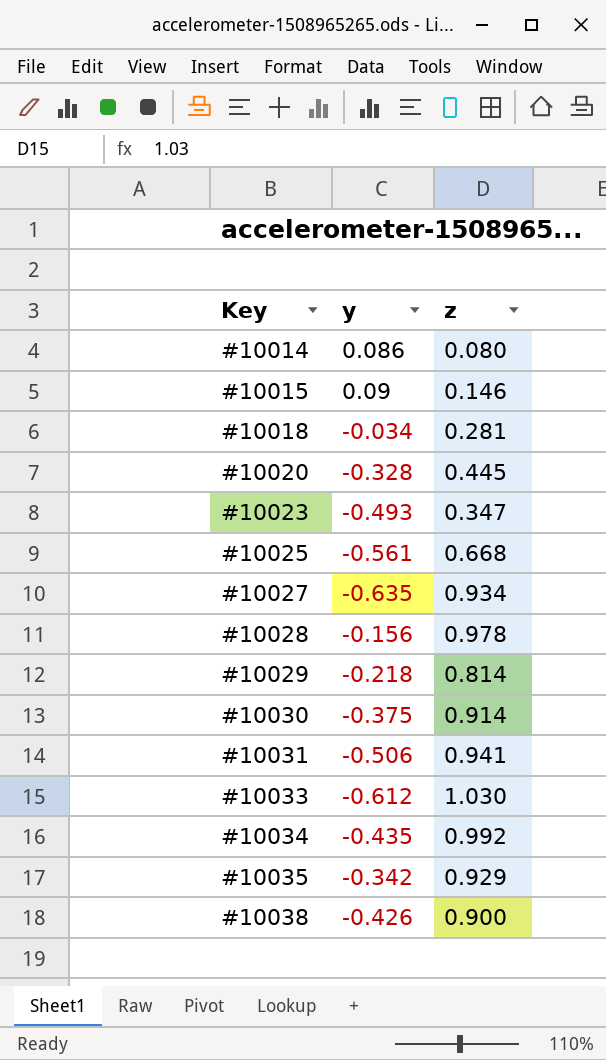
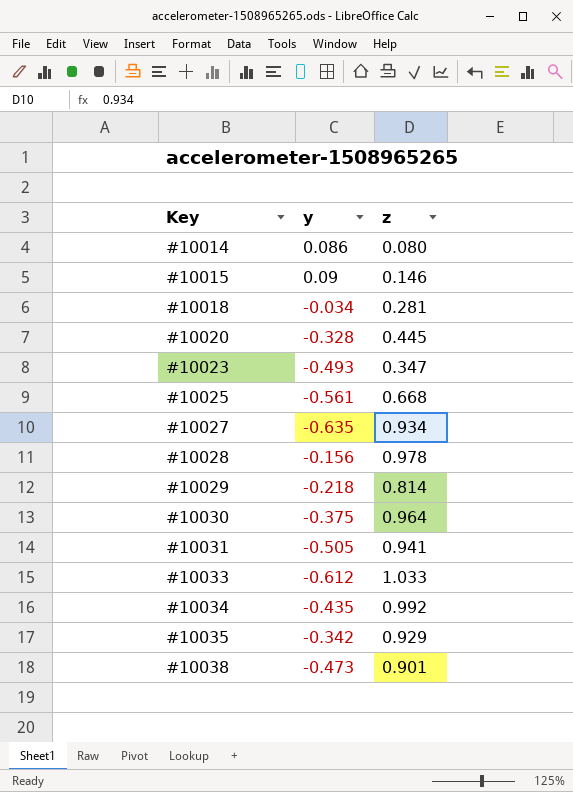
#10030 | z: 0.914 -> 0.964
#10031 | y: -0.506 -> -0.505
#10033 | z: 1.030 -> 1.033
#10038 | y: -0.426 -> -0.473
#10038 | z: 0.900 -> 0.901

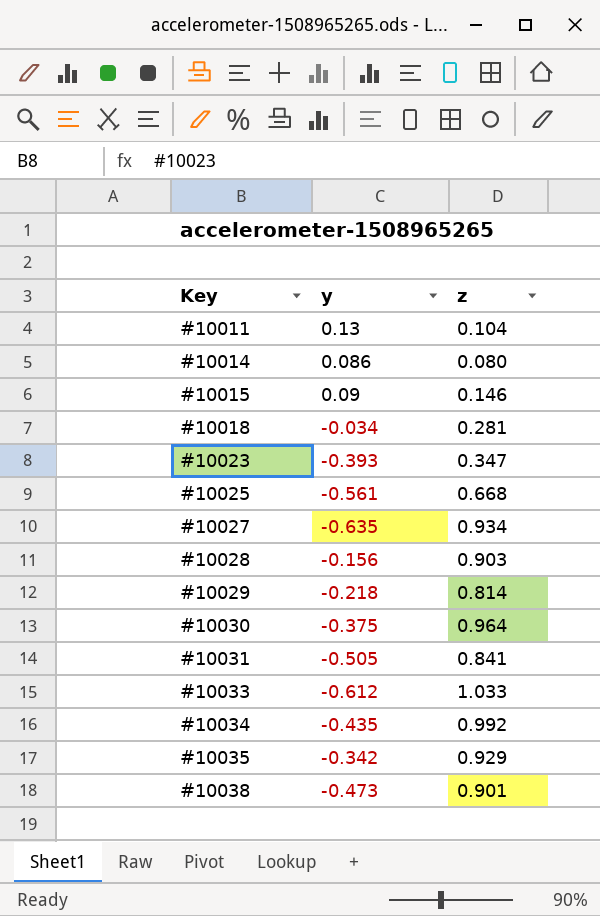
row #10020: -0.328 | 0.445 -> none
row #10011: none -> 0.13 | 0.104
#10023 | y: -0.493 -> -0.393
#10028 | z: 0.978 -> 0.903
#10031 | z: 0.941 -> 0.841

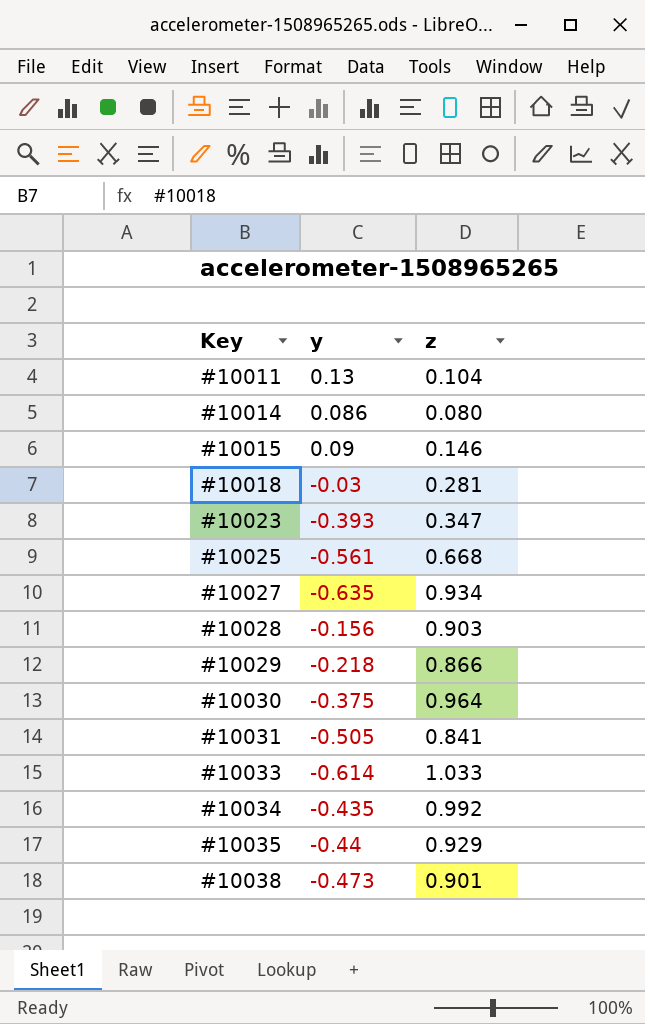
#10018 | y: -0.034 -> -0.03
#10029 | z: 0.814 -> 0.866
#10033 | y: -0.612 -> -0.614
#10035 | y: -0.342 -> -0.44

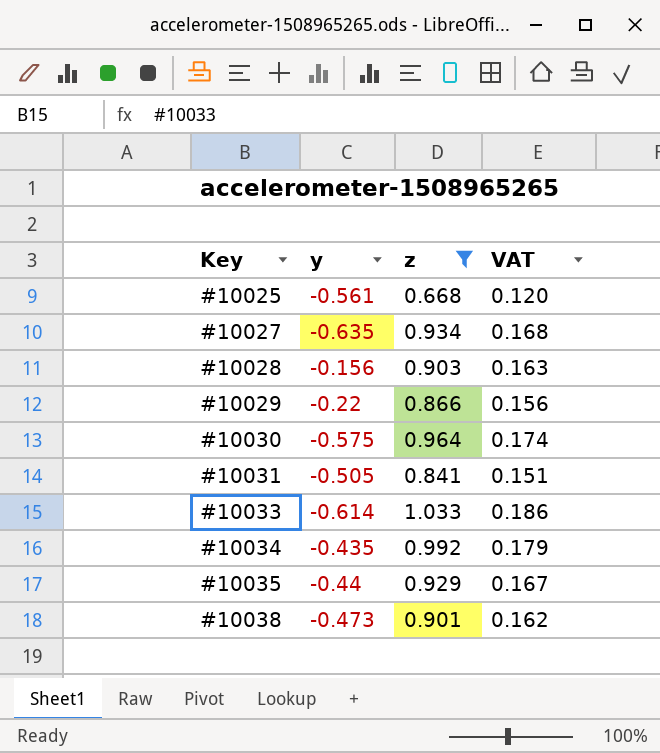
filter: none -> z >= 0.668
column VAT | formula: none -> [z] * 0.18
#10029 | y: -0.218 -> -0.22
#10030 | y: -0.375 -> -0.575

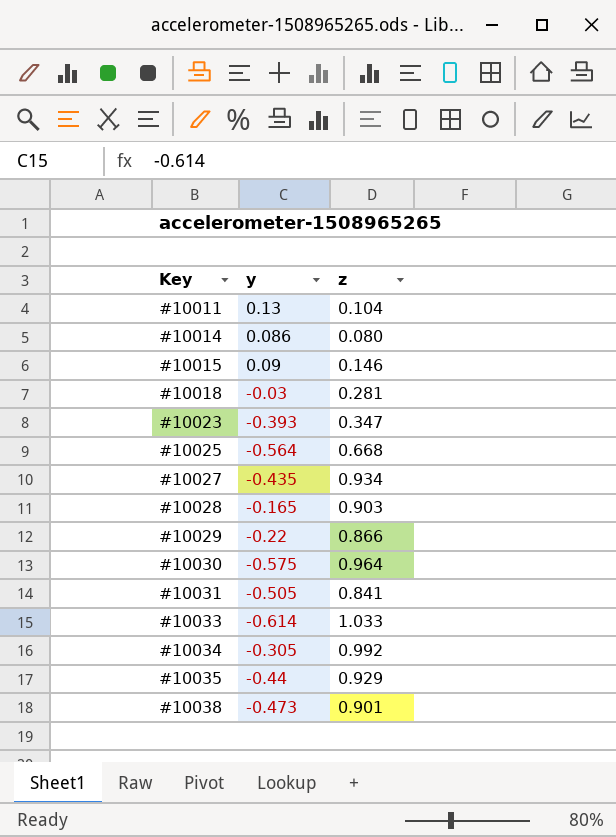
filter: z >= 0.668 -> none
column VAT | formula: [z] * 0.18 -> none
#10025 | y: -0.561 -> -0.564
#10027 | y: -0.635 -> -0.435
#10028 | y: -0.156 -> -0.165
#10034 | y: -0.435 -> -0.305

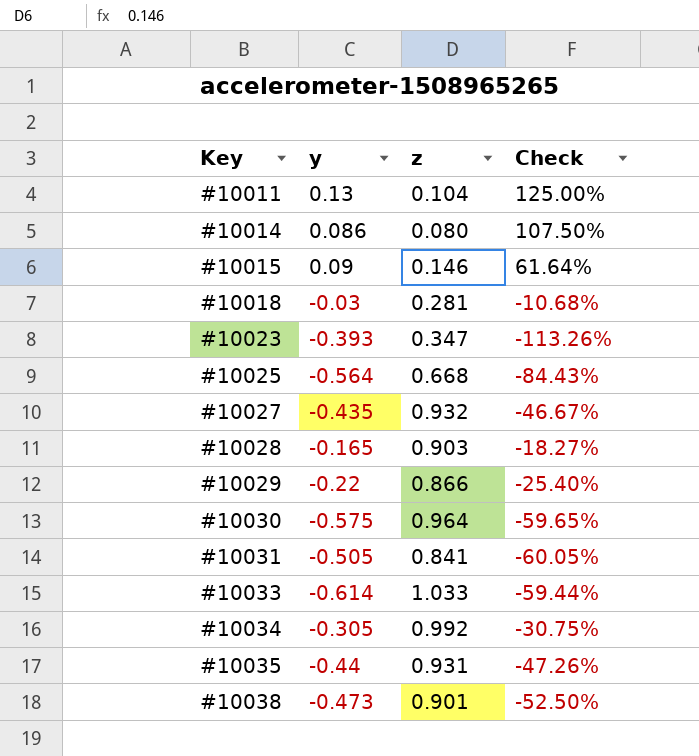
column Check | formula: none -> [y] / [z]
#10027 | z: 0.934 -> 0.932
#10035 | z: 0.929 -> 0.931

